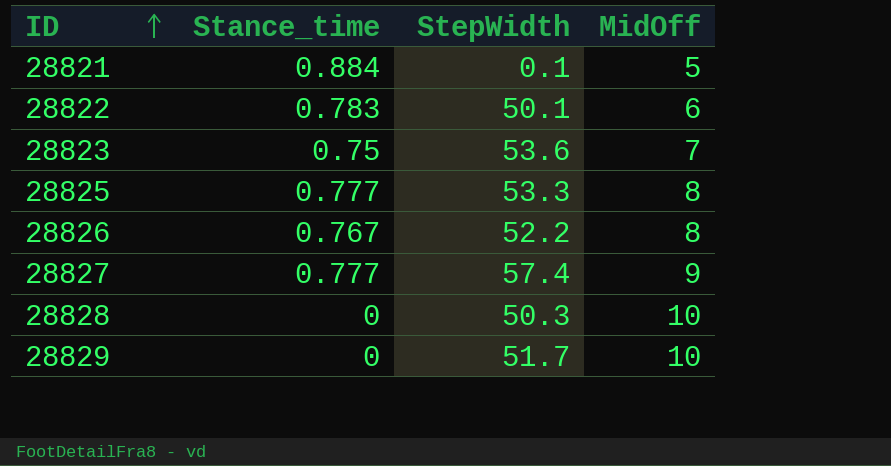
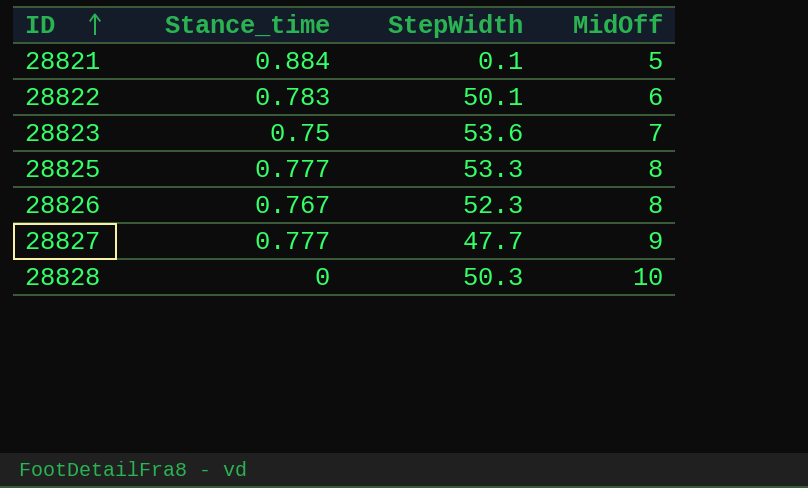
row 28829: 0 | 51.7 | 10 -> none
28826 | StepWidth: 52.2 -> 52.3
28827 | StepWidth: 57.4 -> 47.7

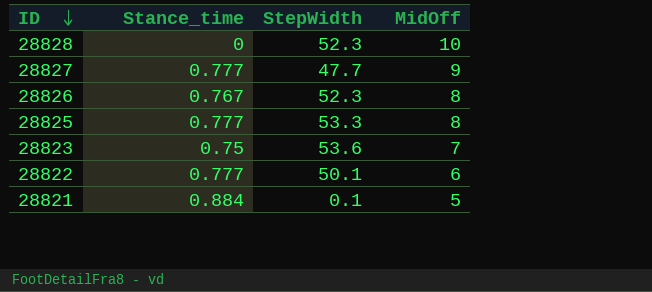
row order: ID ascending -> ID descending
28828 | StepWidth: 50.3 -> 52.3
28822 | Stance_time: 0.783 -> 0.777

